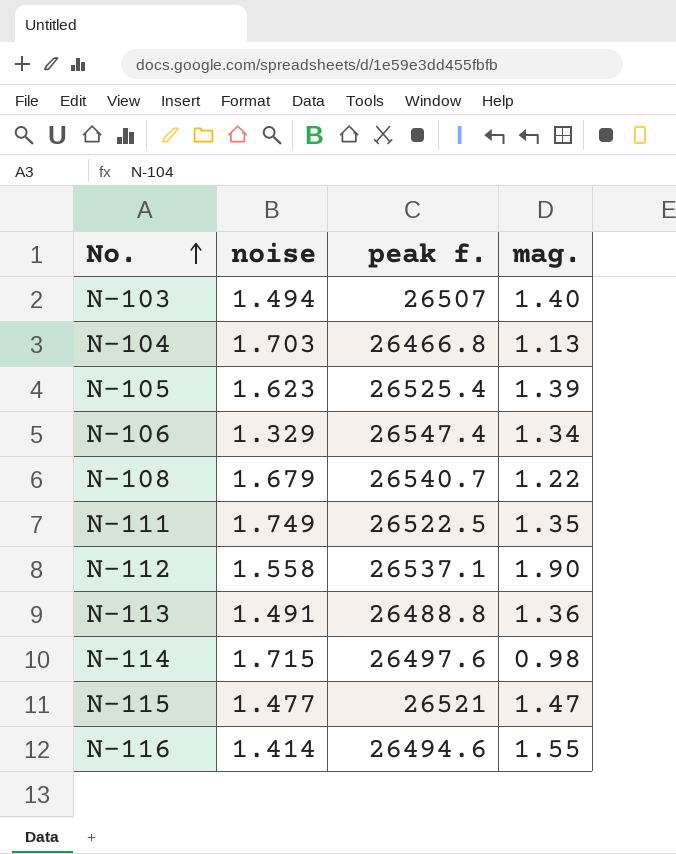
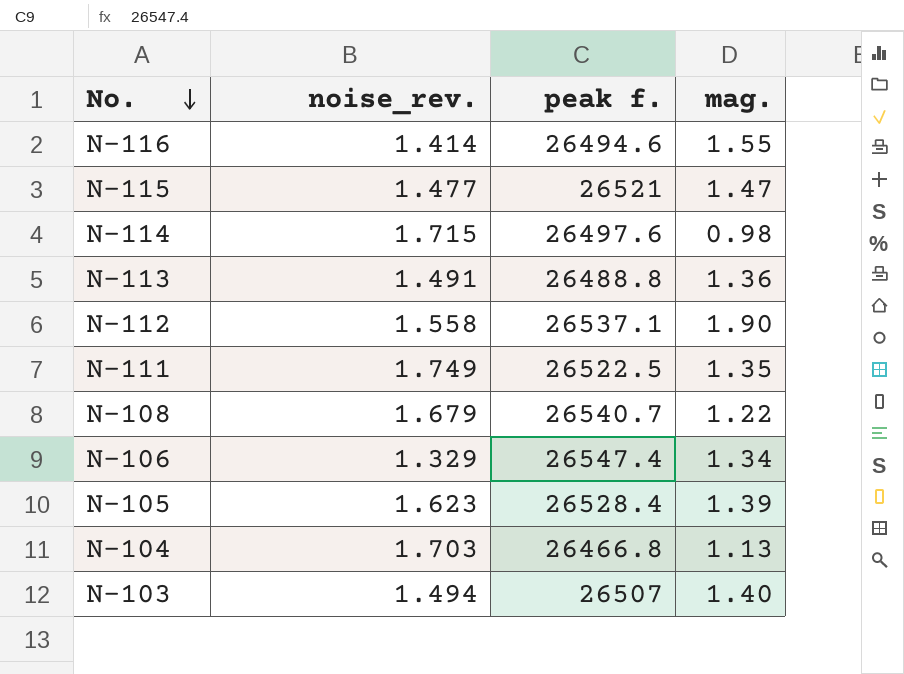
row order: No. ascending -> No. descending
column name: noise -> noise_rev.
N-105 | peak f.: 26525.4 -> 26528.4

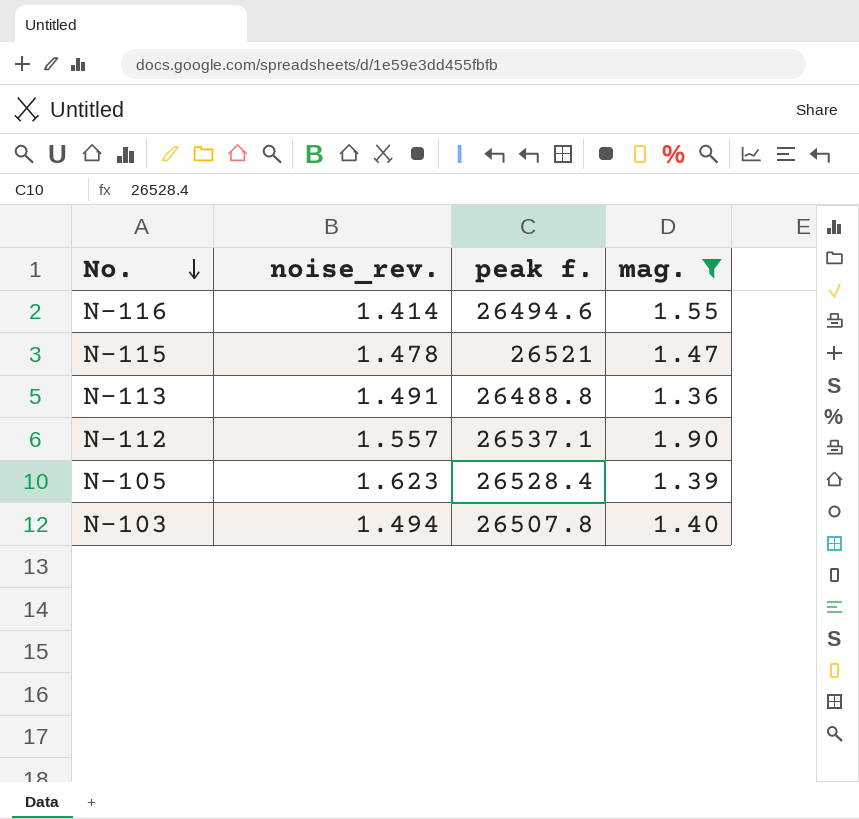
filter: none -> mag. >= 1.36
N-115 | noise_rev.: 1.477 -> 1.478
N-112 | noise_rev.: 1.558 -> 1.557
N-103 | peak f.: 26507 -> 26507.8

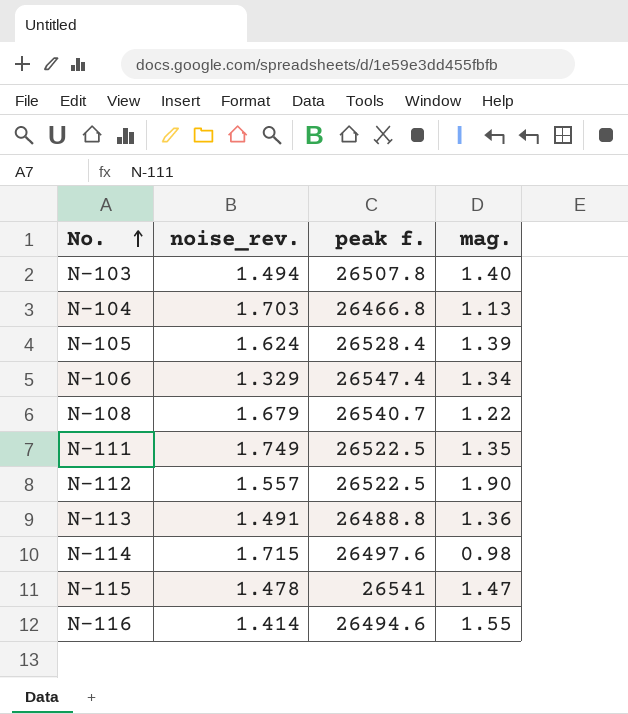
filter: mag. >= 1.36 -> none
row order: No. descending -> No. ascending
N-105 | noise_rev.: 1.623 -> 1.624
N-112 | peak f.: 26537.1 -> 26522.5
N-115 | peak f.: 26521 -> 26541

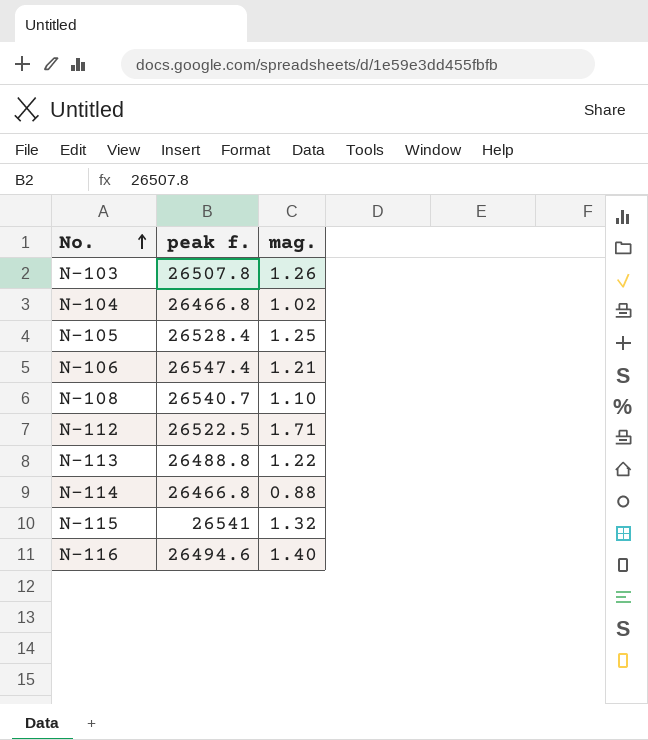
column noise_rev. | position: 2 -> none
row N-111: 1.749 | 26522.5 | 1.35 -> none
N-103 | mag.: 1.40 -> 1.26
N-104 | mag.: 1.13 -> 1.02
N-105 | mag.: 1.39 -> 1.25
N-106 | mag.: 1.34 -> 1.21
N-108 | mag.: 1.22 -> 1.10
N-112 | mag.: 1.90 -> 1.71
N-113 | mag.: 1.36 -> 1.22
N-114 | peak f.: 26497.6 -> 26466.8
N-114 | mag.: 0.98 -> 0.88
N-115 | mag.: 1.47 -> 1.32
N-116 | mag.: 1.55 -> 1.40

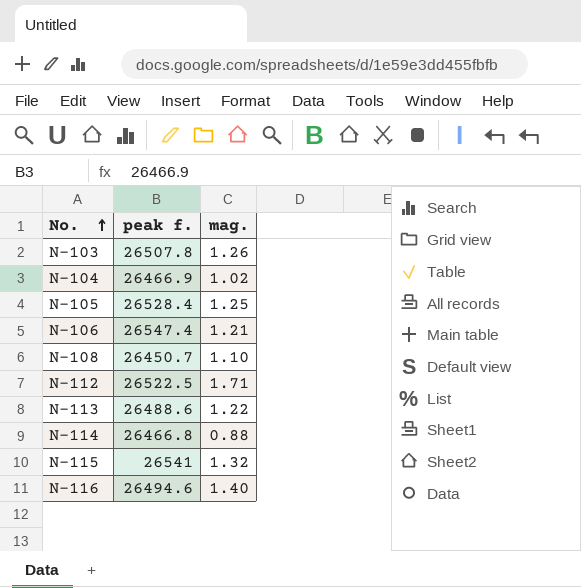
N-104 | peak f.: 26466.8 -> 26466.9
N-108 | peak f.: 26540.7 -> 26450.7
N-113 | peak f.: 26488.8 -> 26488.6

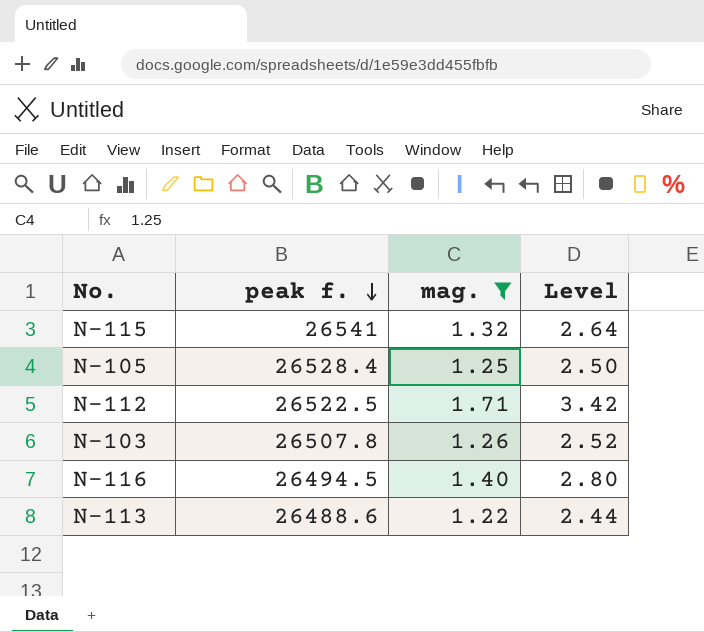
filter: none -> mag. >= 1.22
row order: No. ascending -> peak f. descending
column Level | formula: none -> [mag.] * 2
N-116 | peak f.: 26494.6 -> 26494.5

